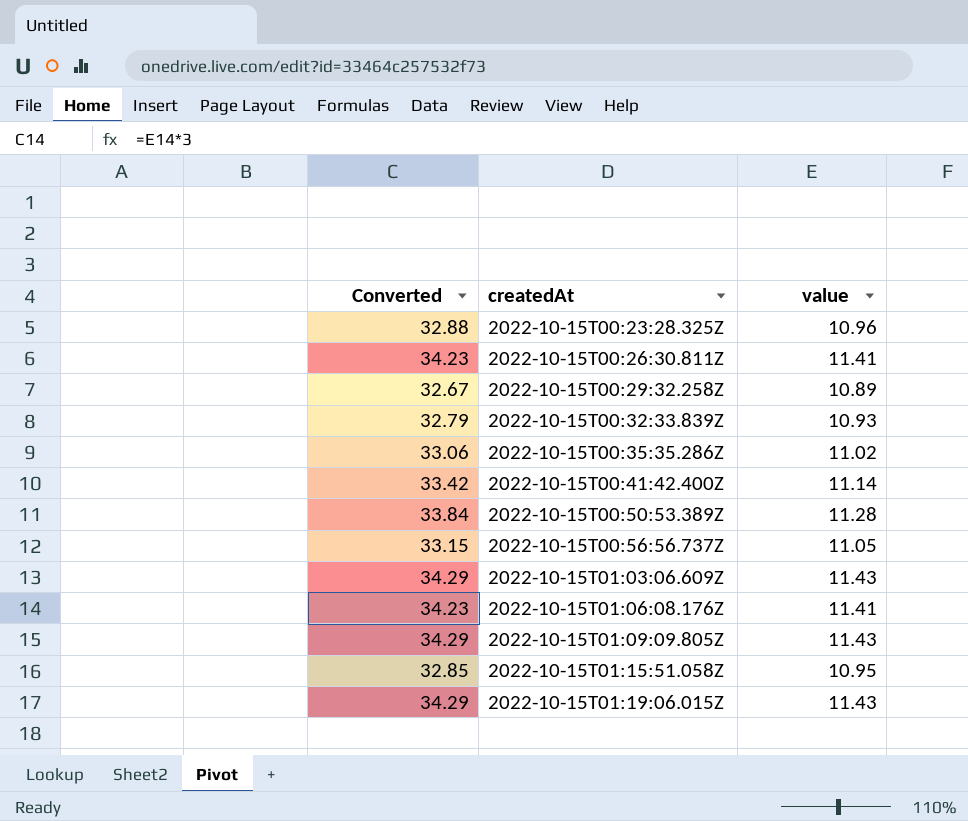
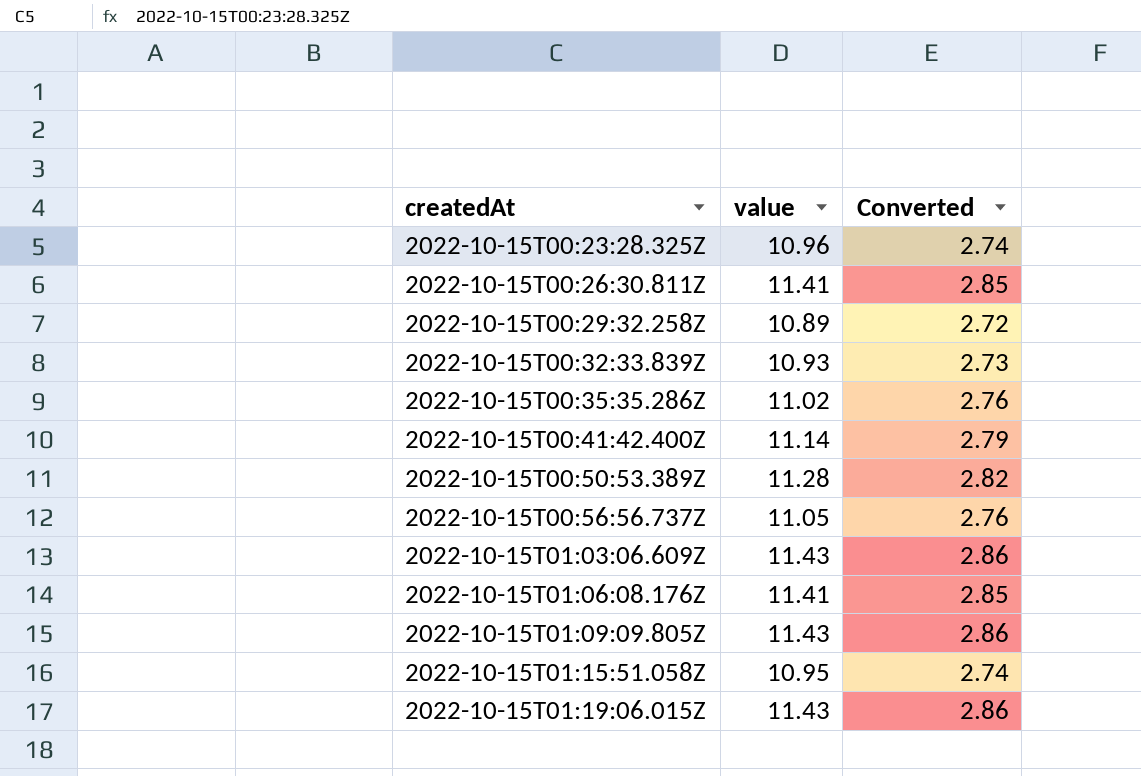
column Converted | formula: [value] * 3 -> [value] * 0.25
column Converted | position: 1 -> 3

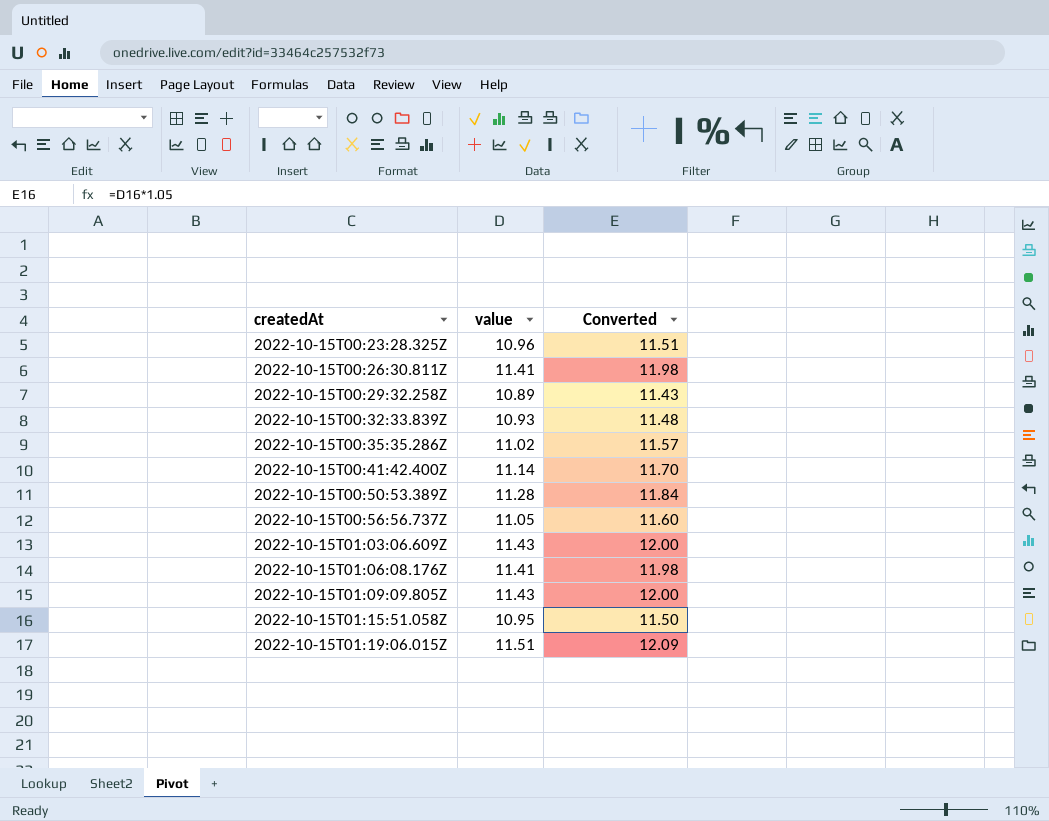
column Converted | formula: [value] * 0.25 -> [value] * 1.05
2022-10-15T01:19:06.015Z | value: 11.43 -> 11.51

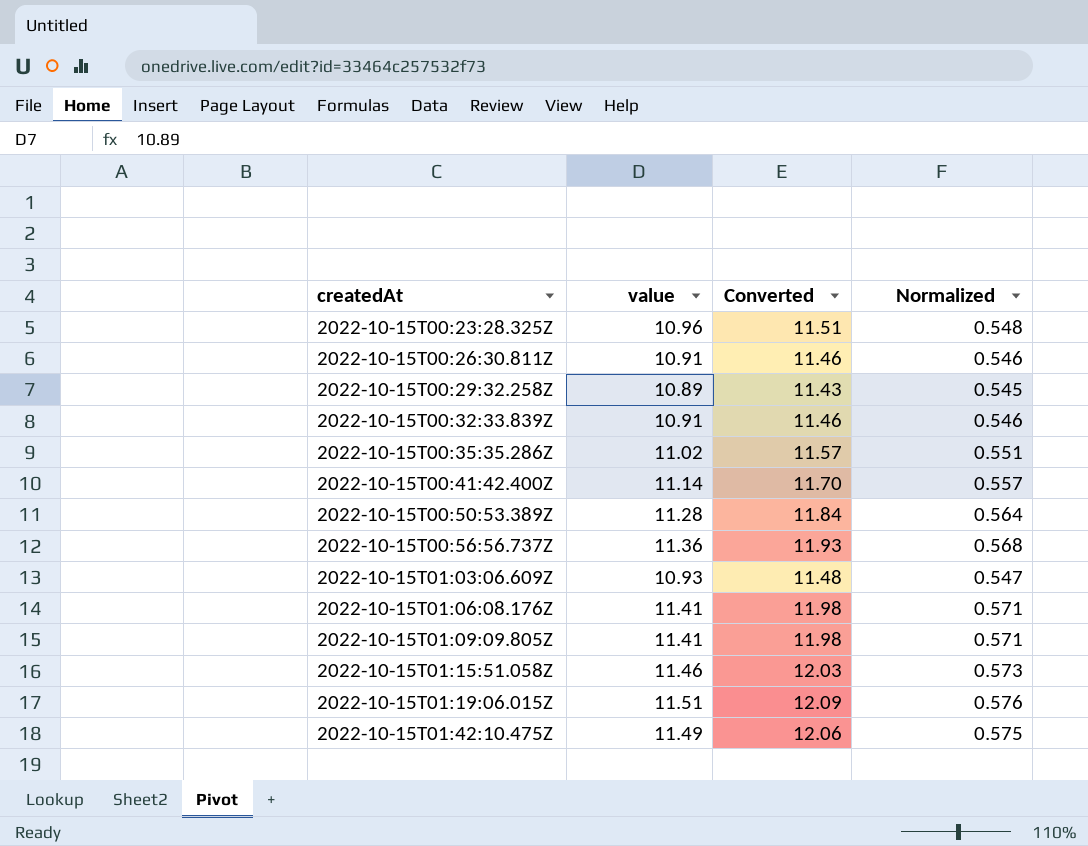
column Normalized | formula: none -> [value] * 0.05
2022-10-15T00:26:30.811Z | value: 11.41 -> 10.91
2022-10-15T00:26:30.811Z | Converted: 11.98 -> 11.46
2022-10-15T00:32:33.839Z | value: 10.93 -> 10.91
2022-10-15T00:32:33.839Z | Converted: 11.48 -> 11.46
2022-10-15T00:56:56.737Z | value: 11.05 -> 11.36
2022-10-15T00:56:56.737Z | Converted: 11.60 -> 11.93
2022-10-15T01:03:06.609Z | value: 11.43 -> 10.93
2022-10-15T01:03:06.609Z | Converted: 12.00 -> 11.48
2022-10-15T01:09:09.805Z | value: 11.43 -> 11.41
2022-10-15T01:09:09.805Z | Converted: 12.00 -> 11.98
2022-10-15T01:15:51.058Z | value: 10.95 -> 11.46
2022-10-15T01:15:51.058Z | Converted: 11.50 -> 12.03
row 2022-10-15T01:42:10.475Z: none -> 11.49 | 12.06 | 0.575

